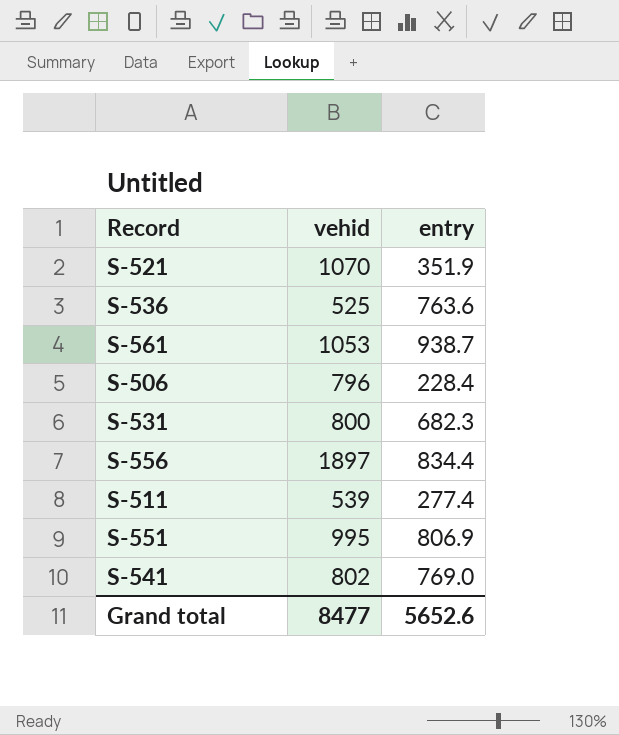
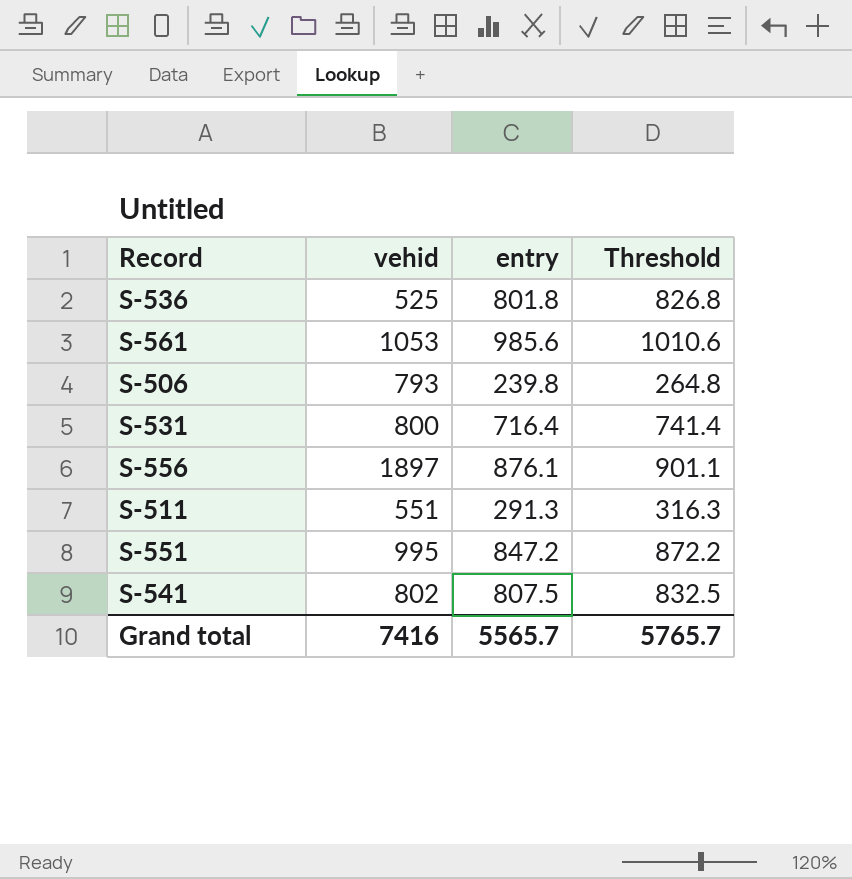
column Threshold | formula: none -> [entry] + 25
row S-521: 1070 | 351.9 -> none
S-536 | entry: 763.6 -> 801.8
S-561 | entry: 938.7 -> 985.6
S-506 | vehid: 796 -> 793
S-506 | entry: 228.4 -> 239.8
S-531 | entry: 682.3 -> 716.4
S-556 | entry: 834.4 -> 876.1
S-511 | vehid: 539 -> 551
S-511 | entry: 277.4 -> 291.3
S-551 | entry: 806.9 -> 847.2
S-541 | entry: 769.0 -> 807.5
Grand total | vehid: 8477 -> 7416
Grand total | entry: 5652.6 -> 5565.7

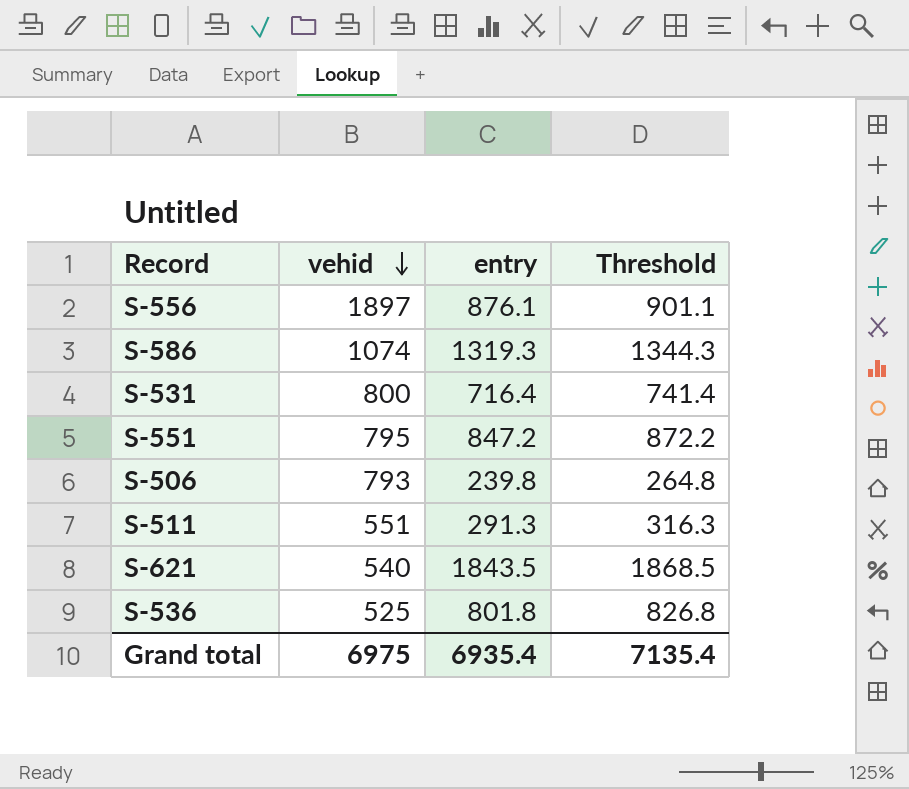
row order: none -> vehid descending
row S-561: 1053 | 985.6 | 1010.6 -> none
row S-541: 802 | 807.5 | 832.5 -> none
row S-586: none -> 1074 | 1319.3 | 1344.3
S-551 | vehid: 995 -> 795
row S-621: none -> 540 | 1843.5 | 1868.5
Grand total | vehid: 7416 -> 6975
Grand total | entry: 5565.7 -> 6935.4
Grand total | Threshold: 5765.7 -> 7135.4

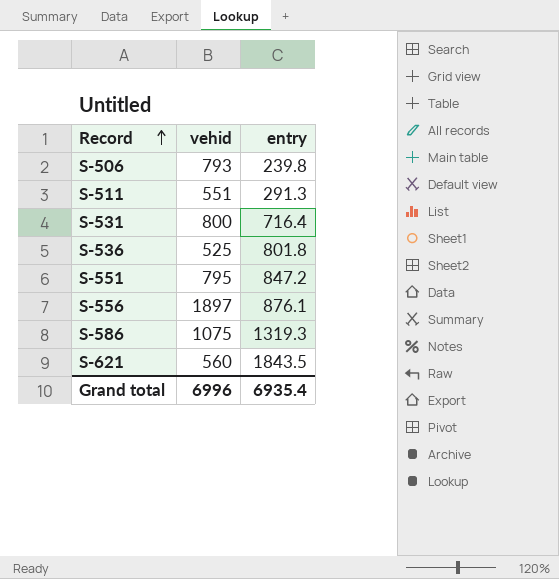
row order: vehid descending -> Record ascending
column Threshold | formula: [entry] + 25 -> none
S-586 | vehid: 1074 -> 1075
S-621 | vehid: 540 -> 560
Grand total | vehid: 6975 -> 6996

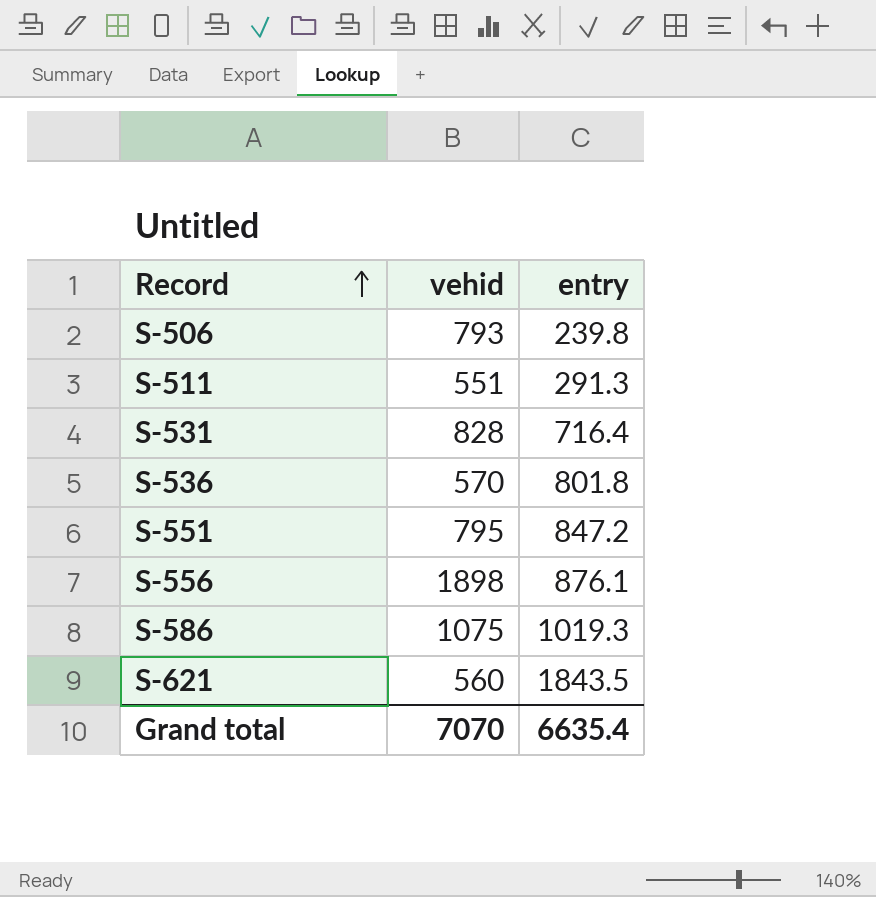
S-531 | vehid: 800 -> 828
S-536 | vehid: 525 -> 570
S-556 | vehid: 1897 -> 1898
S-586 | entry: 1319.3 -> 1019.3
Grand total | vehid: 6996 -> 7070
Grand total | entry: 6935.4 -> 6635.4

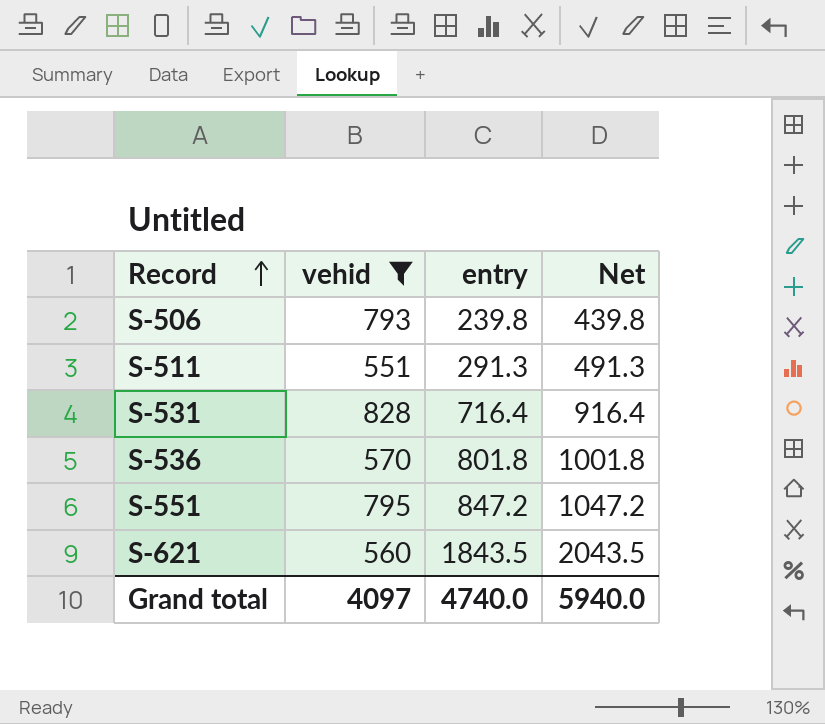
filter: none -> vehid <= 828
column Net | formula: none -> [entry] + 200
Grand total | vehid: 7070 -> 4097
Grand total | entry: 6635.4 -> 4740.0

